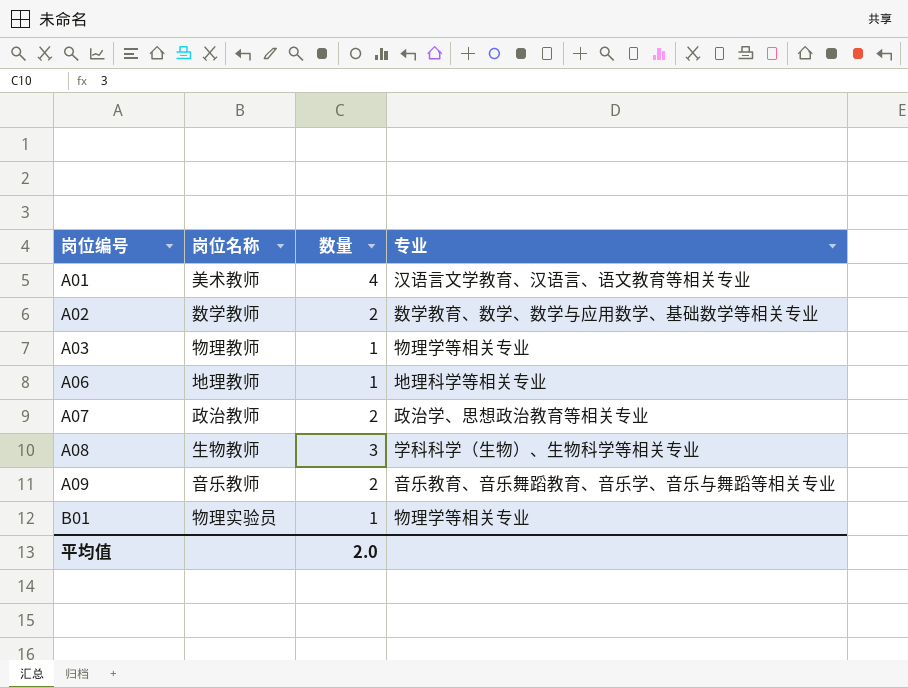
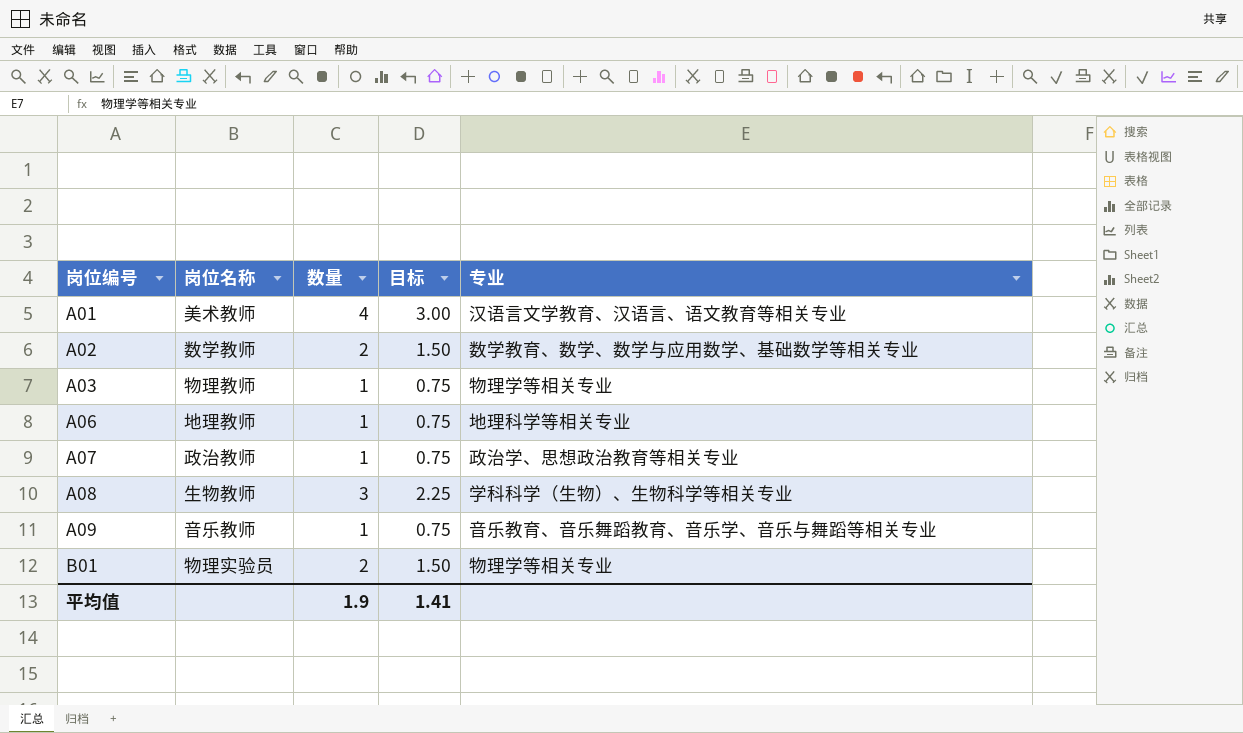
column 目标 | formula: none -> [数量] * 0.75
A07 | 数量: 2 -> 1
A09 | 数量: 2 -> 1
B01 | 数量: 1 -> 2
平均值 | 数量: 2.0 -> 1.9

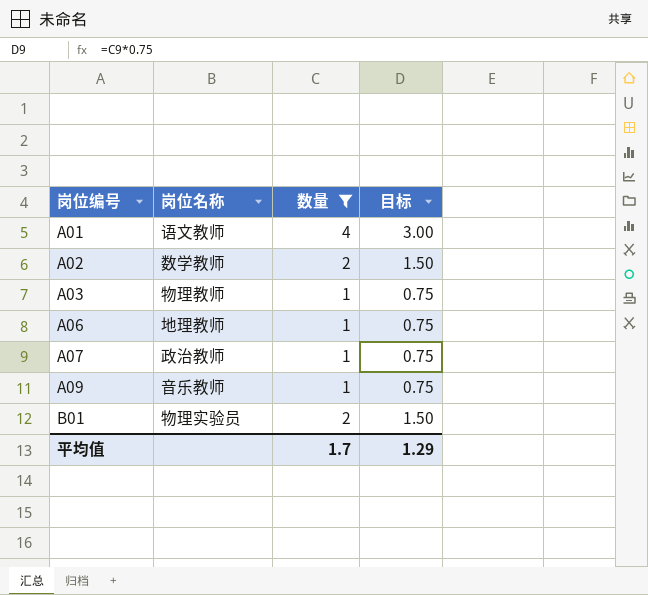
filter: none -> 数量 != 3
column 专业 | position: 5 -> none
A01 | 岗位名称: 美术教师 -> 语文教师
平均值 | 数量: 1.9 -> 1.7
平均值 | 目标: 1.41 -> 1.29

